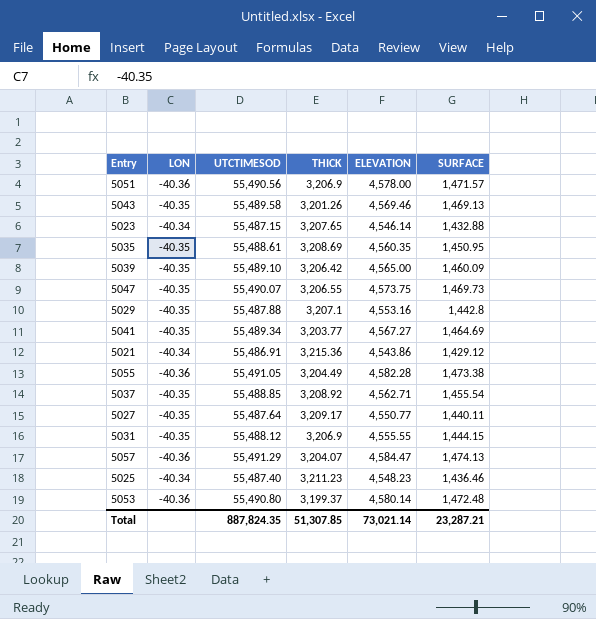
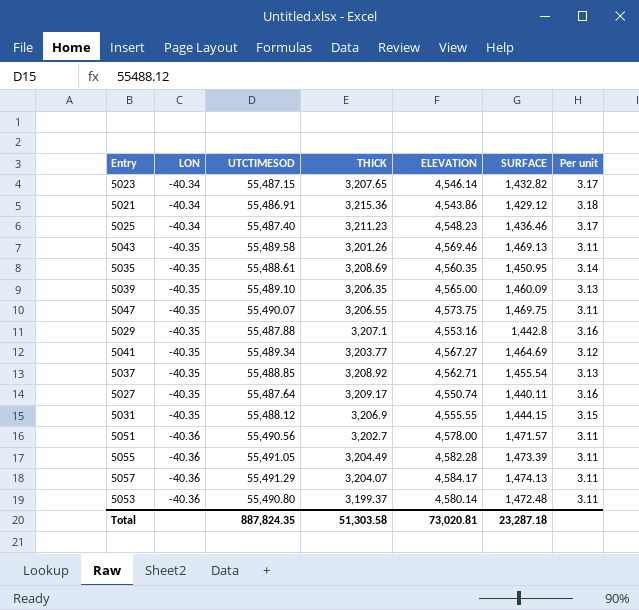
row order: none -> LON descending
column Per unit | formula: none -> [ELEVATION] / [SURFACE]
5023 | SURFACE: 1,432.88 -> 1,432.82
5039 | THICK: 3,206.42 -> 3,206.35
5047 | SURFACE: 1,469.73 -> 1,469.75
5027 | ELEVATION: 4,550.77 -> 4,550.74
5051 | THICK: 3,206.9 -> 3,202.7
5055 | SURFACE: 1,473.38 -> 1,473.39
5057 | ELEVATION: 4,584.47 -> 4,584.17
Total | THICK: 51,307.85 -> 51,303.58
Total | ELEVATION: 73,021.14 -> 73,020.81
Total | SURFACE: 23,287.21 -> 23,287.18

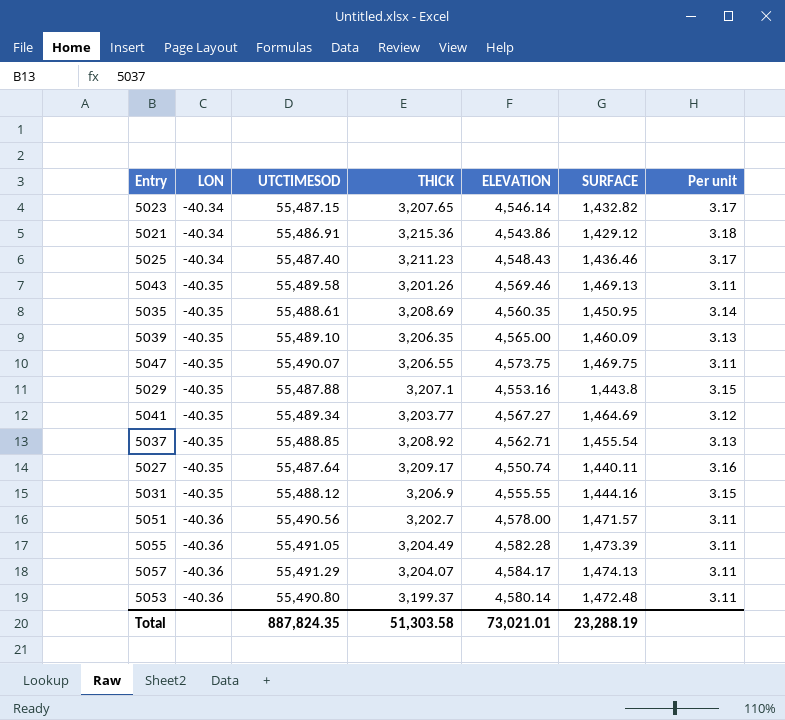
5025 | ELEVATION: 4,548.23 -> 4,548.43
5029 | SURFACE: 1,442.8 -> 1,443.8
5029 | Per unit: 3.16 -> 3.15
5031 | SURFACE: 1,444.15 -> 1,444.16
Total | ELEVATION: 73,020.81 -> 73,021.01
Total | SURFACE: 23,287.18 -> 23,288.19

